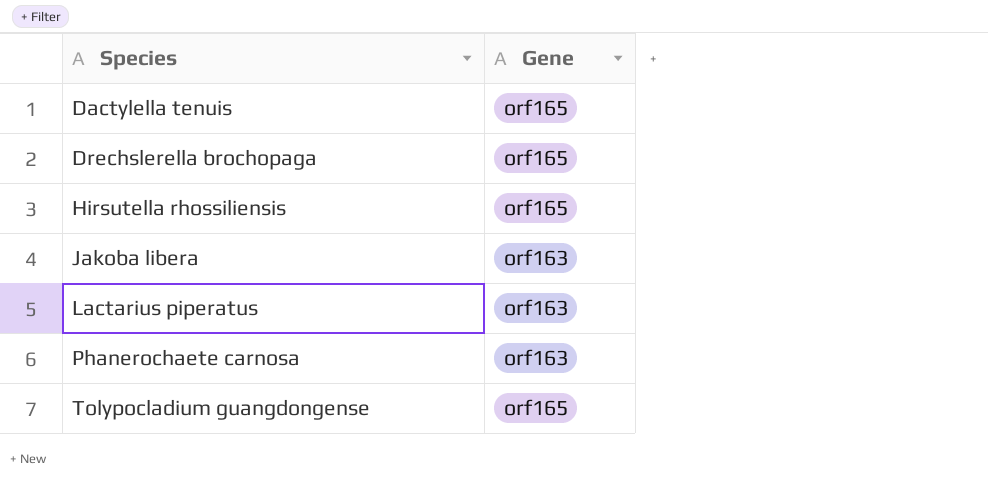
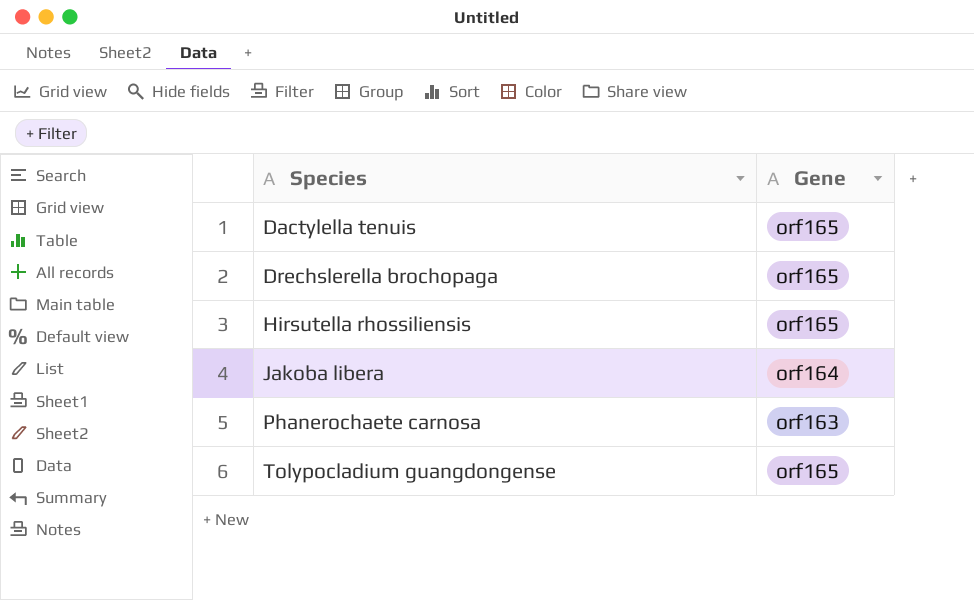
row Lactarius piperatus: orf163 -> none
Jakoba libera | Gene: orf163 -> orf164

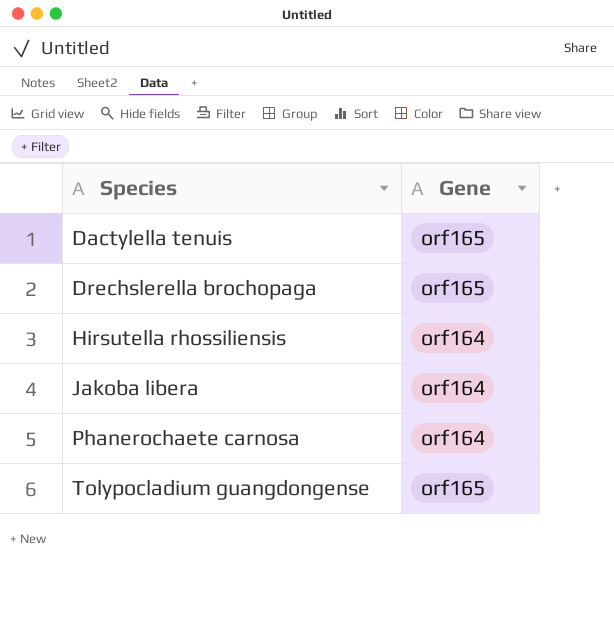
Hirsutella rhossiliensis | Gene: orf165 -> orf164
Phanerochaete carnosa | Gene: orf163 -> orf164

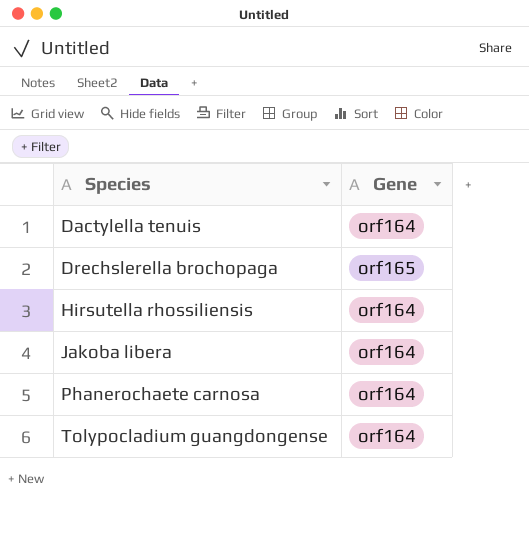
Dactylella tenuis | Gene: orf165 -> orf164
Tolypocladium guangdongense | Gene: orf165 -> orf164

